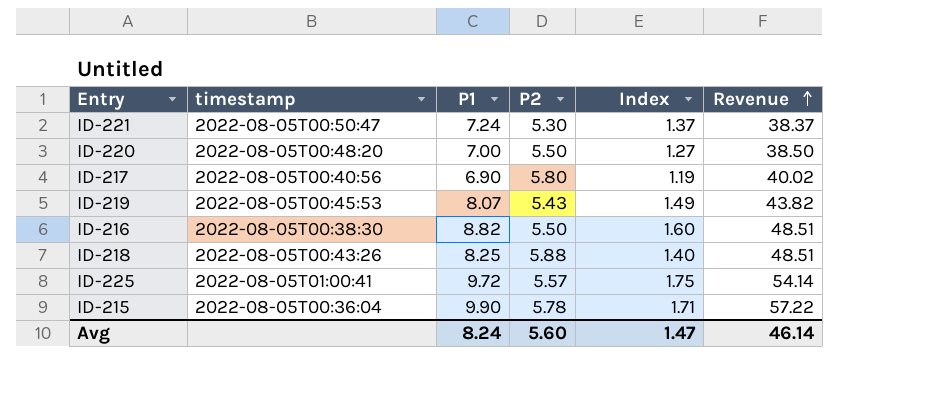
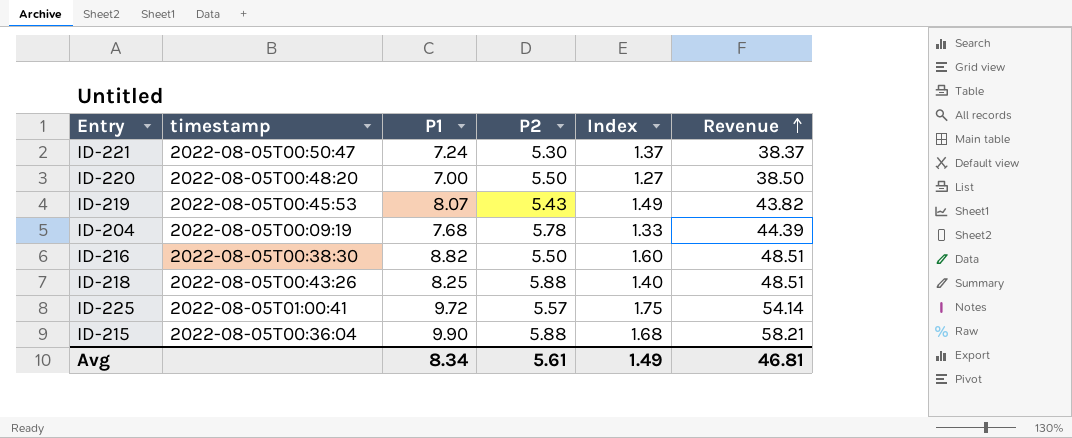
row ID-217: 2022-08-05T00:40:56 | 6.90 | 5.80 | 1.19 | 40.02 -> none
row ID-204: none -> 2022-08-05T00:09:19 | 7.68 | 5.78 | 1.33 | 44.39
ID-215 | P2: 5.78 -> 5.88
ID-215 | Index: 1.71 -> 1.68
ID-215 | Revenue: 57.22 -> 58.21
Avg | P1: 8.24 -> 8.34
Avg | P2: 5.60 -> 5.61
Avg | Index: 1.47 -> 1.49
Avg | Revenue: 46.14 -> 46.81

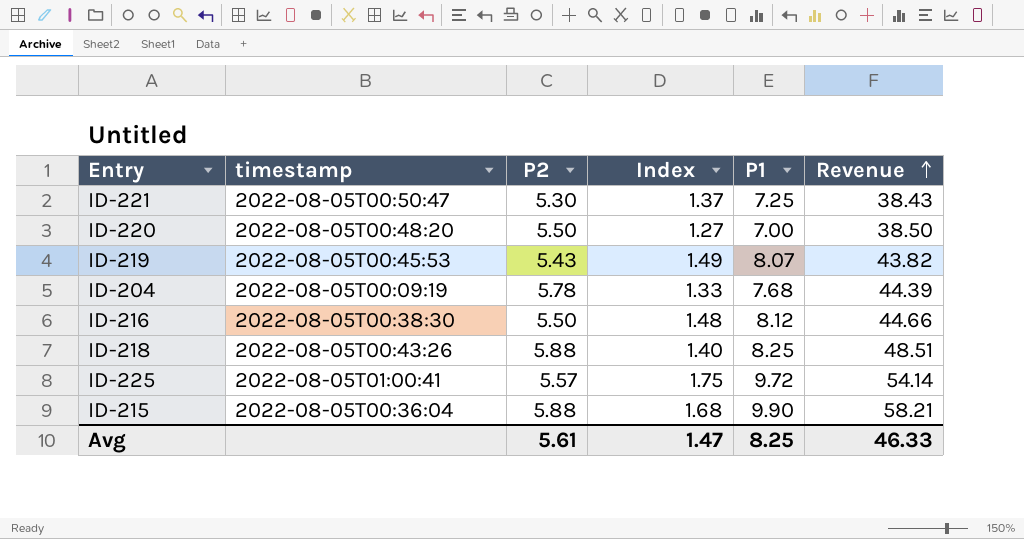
column P1 | position: 3 -> 5
ID-221 | P1: 7.24 -> 7.25
ID-221 | Revenue: 38.37 -> 38.43
ID-216 | Index: 1.60 -> 1.48
ID-216 | P1: 8.82 -> 8.12
ID-216 | Revenue: 48.51 -> 44.66
Avg | Index: 1.49 -> 1.47
Avg | P1: 8.34 -> 8.25
Avg | Revenue: 46.81 -> 46.33

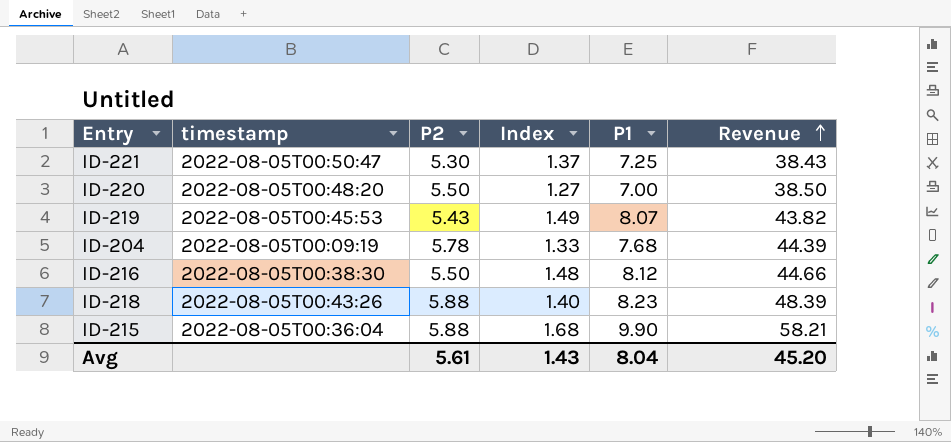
row ID-225: 2022-08-05T01:00:41 | 5.57 | 1.75 | 9.72 | 54.14 -> none
ID-218 | P1: 8.25 -> 8.23
ID-218 | Revenue: 48.51 -> 48.39
Avg | Index: 1.47 -> 1.43
Avg | P1: 8.25 -> 8.04
Avg | Revenue: 46.33 -> 45.20

